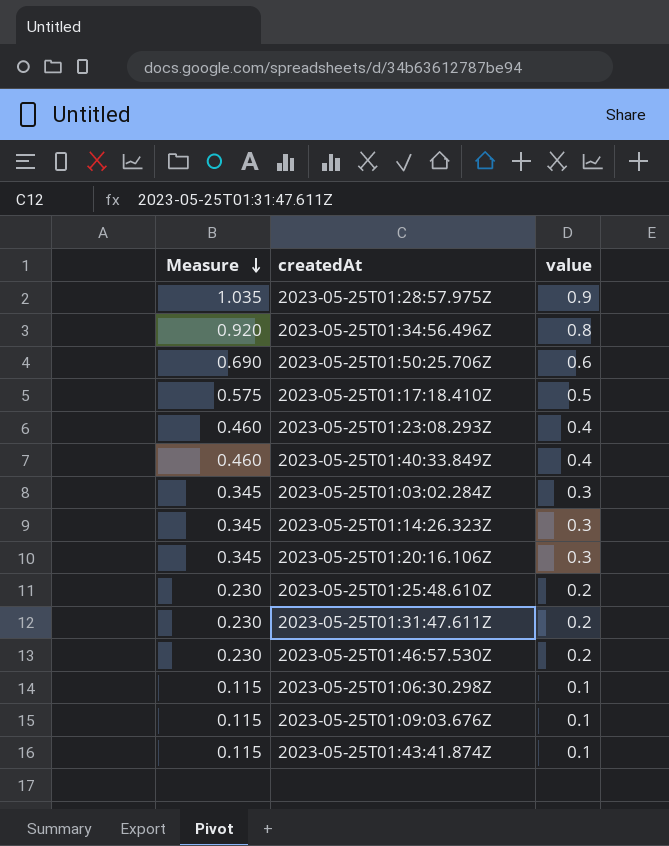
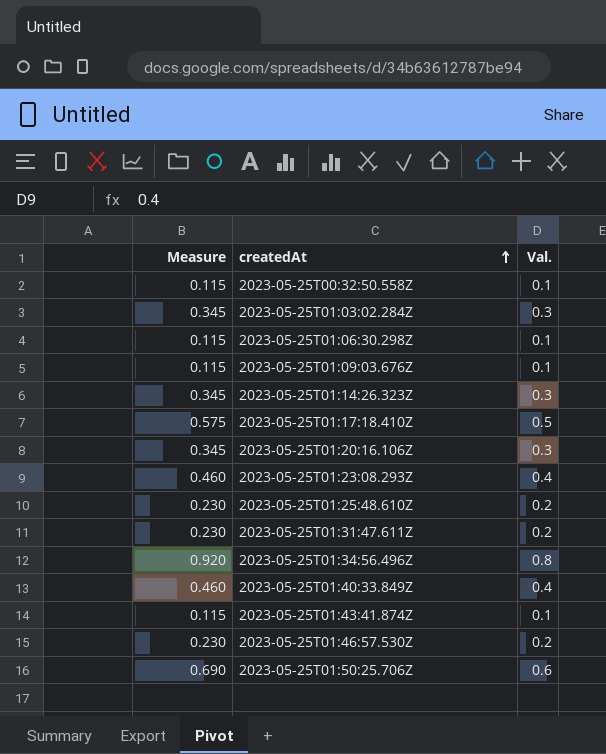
row order: Measure descending -> createdAt ascending
column name: value -> Val.
row 2023-05-25T01:28:57.975Z: 1.035 | 0.9 -> none
row 2023-05-25T00:32:50.558Z: none -> 0.115 | 0.1

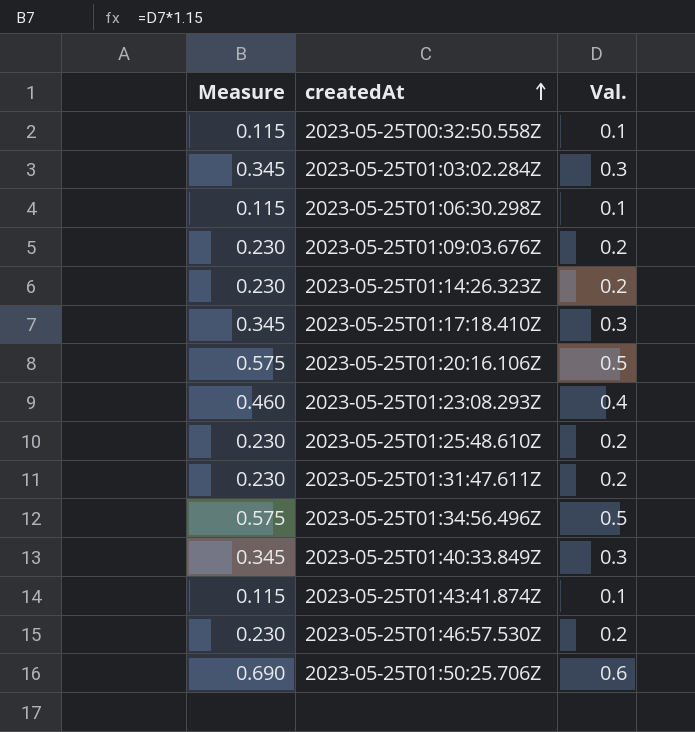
2023-05-25T01:09:03.676Z | Measure: 0.115 -> 0.230
2023-05-25T01:09:03.676Z | Val.: 0.1 -> 0.2
2023-05-25T01:14:26.323Z | Measure: 0.345 -> 0.230
2023-05-25T01:14:26.323Z | Val.: 0.3 -> 0.2
2023-05-25T01:17:18.410Z | Measure: 0.575 -> 0.345
2023-05-25T01:17:18.410Z | Val.: 0.5 -> 0.3
2023-05-25T01:20:16.106Z | Measure: 0.345 -> 0.575
2023-05-25T01:20:16.106Z | Val.: 0.3 -> 0.5
2023-05-25T01:34:56.496Z | Measure: 0.920 -> 0.575
2023-05-25T01:34:56.496Z | Val.: 0.8 -> 0.5
2023-05-25T01:40:33.849Z | Measure: 0.460 -> 0.345
2023-05-25T01:40:33.849Z | Val.: 0.4 -> 0.3

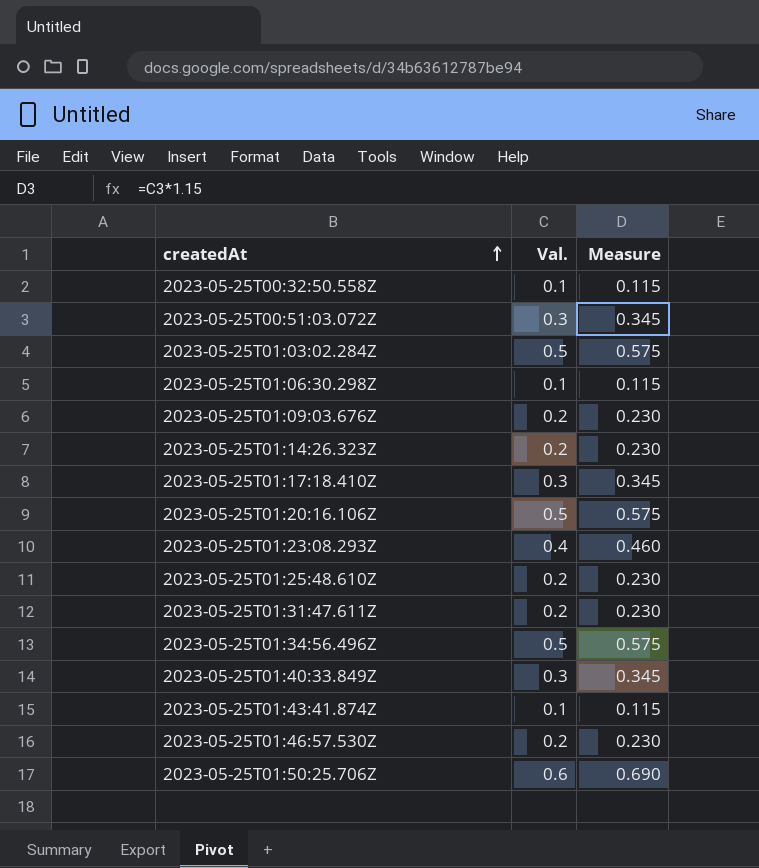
column Measure | position: 1 -> 3
row 2023-05-25T00:51:03.072Z: none -> 0.3 | 0.345
2023-05-25T01:03:02.284Z | Val.: 0.3 -> 0.5
2023-05-25T01:03:02.284Z | Measure: 0.345 -> 0.575

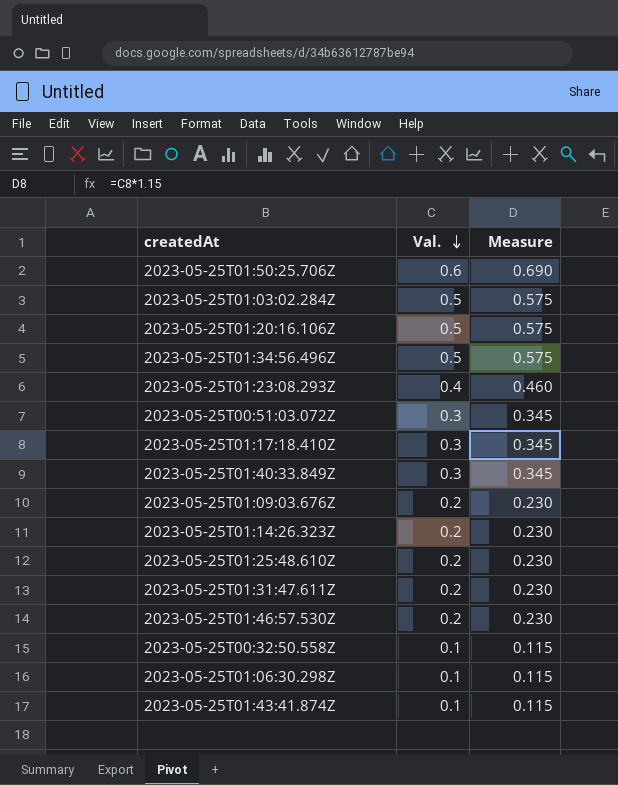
row order: createdAt ascending -> Val. descending

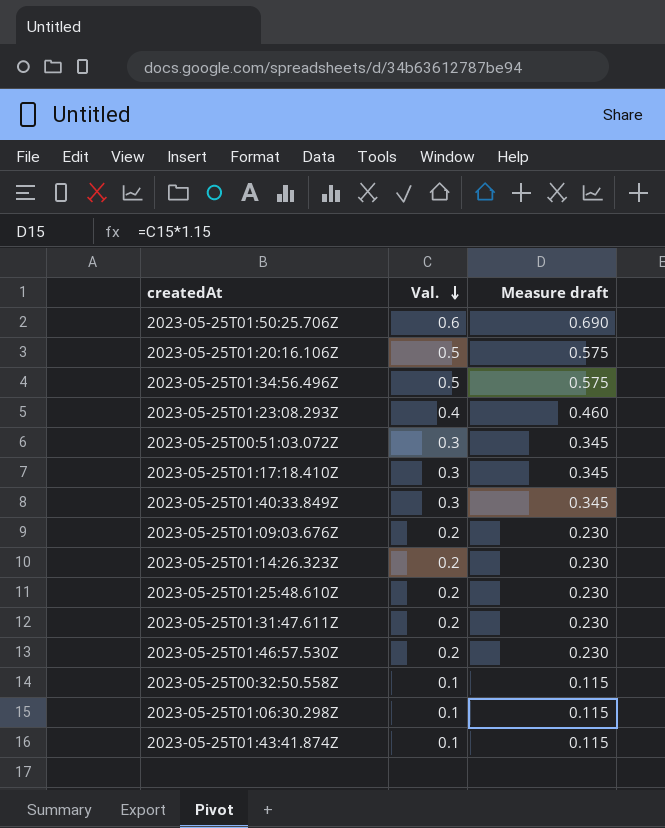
column name: Measure -> Measure draft
row 2023-05-25T01:03:02.284Z: 0.5 | 0.575 -> none

